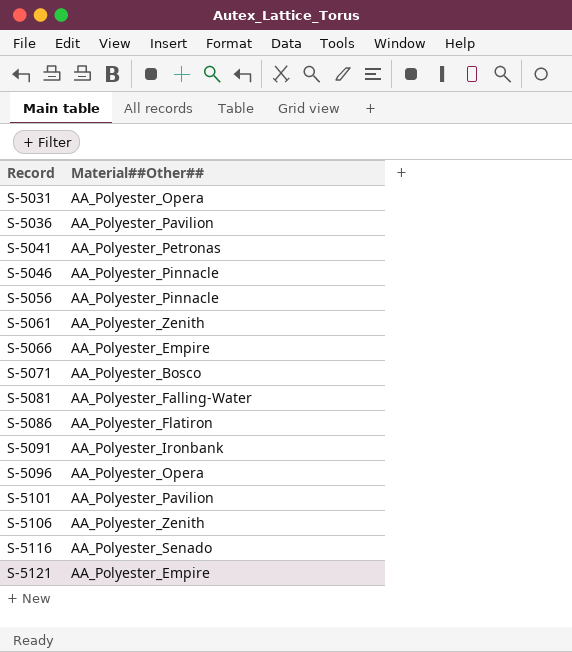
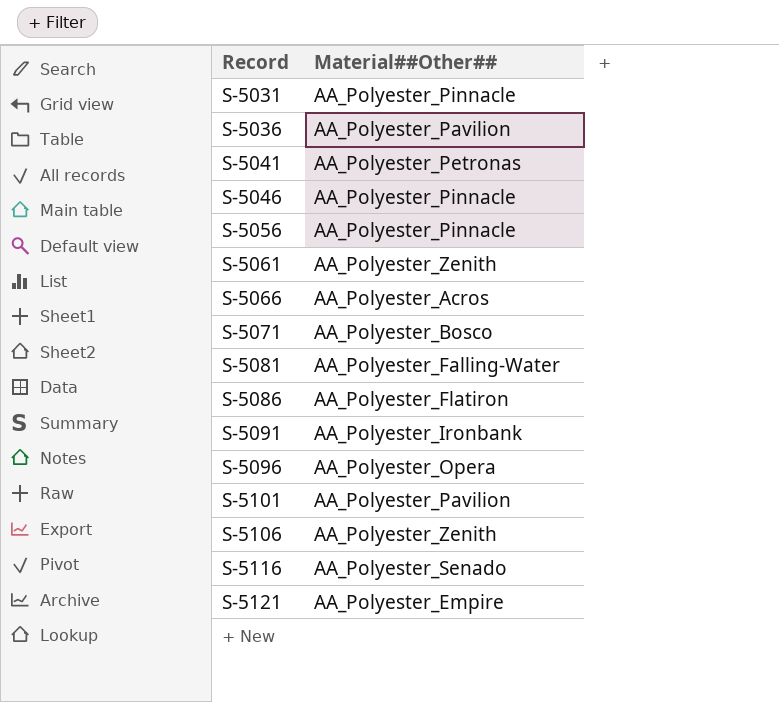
S-5031 | Material##Other##: AA_Polyester_Opera -> AA_Polyester_Pinnacle
S-5066 | Material##Other##: AA_Polyester_Empire -> AA_Polyester_Acros

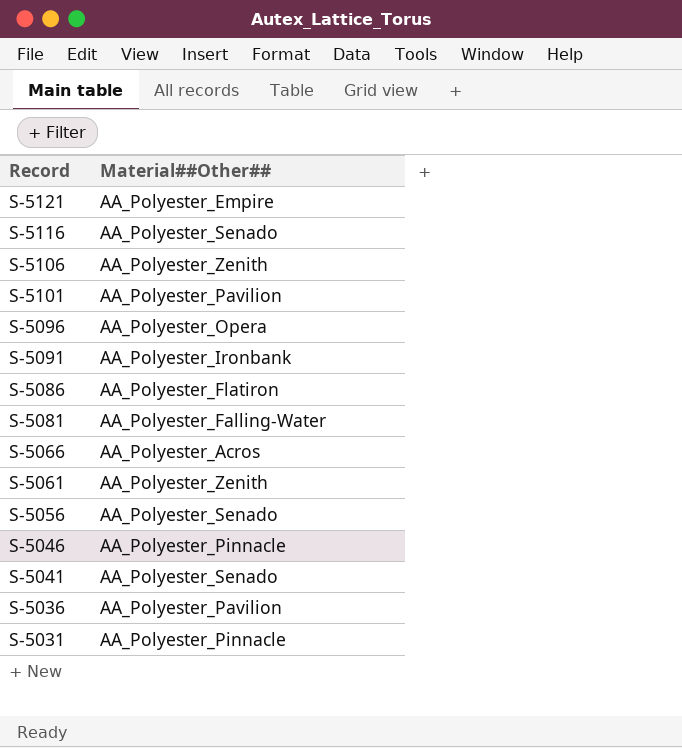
row order: Record ascending -> Record descending
row S-5071: AA_Polyester_Bosco -> none
S-5056 | Material##Other##: AA_Polyester_Pinnacle -> AA_Polyester_Senado
S-5041 | Material##Other##: AA_Polyester_Petronas -> AA_Polyester_Senado

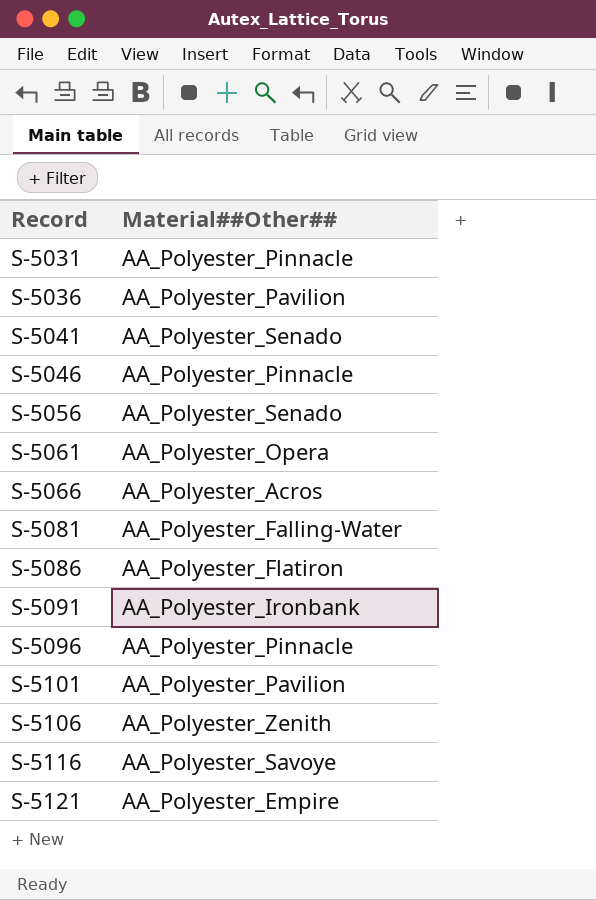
row order: Record descending -> Record ascending
S-5061 | Material##Other##: AA_Polyester_Zenith -> AA_Polyester_Opera
S-5096 | Material##Other##: AA_Polyester_Opera -> AA_Polyester_Pinnacle
S-5116 | Material##Other##: AA_Polyester_Senado -> AA_Polyester_Savoye

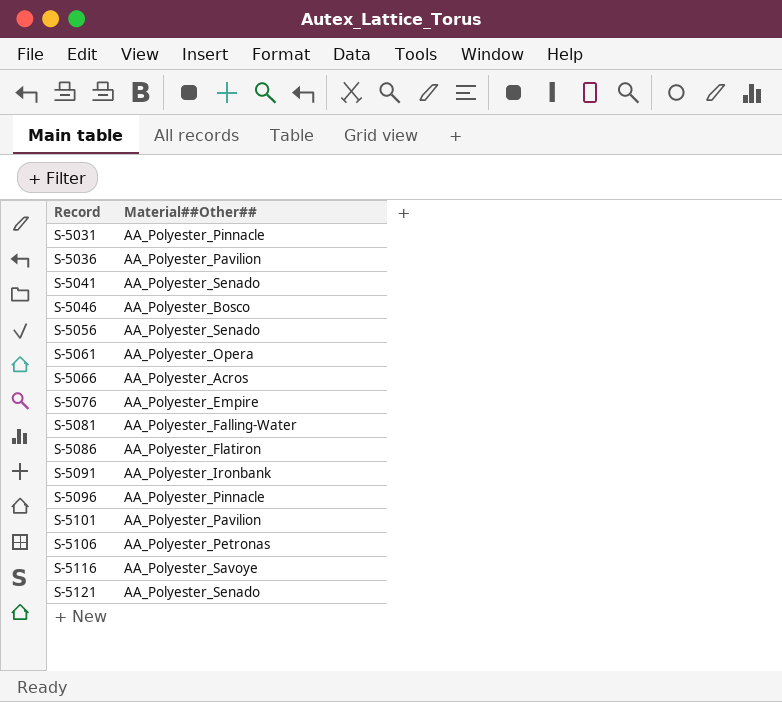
S-5046 | Material##Other##: AA_Polyester_Pinnacle -> AA_Polyester_Bosco
row S-5076: none -> AA_Polyester_Empire
S-5106 | Material##Other##: AA_Polyester_Zenith -> AA_Polyester_Petronas
S-5121 | Material##Other##: AA_Polyester_Empire -> AA_Polyester_Senado

